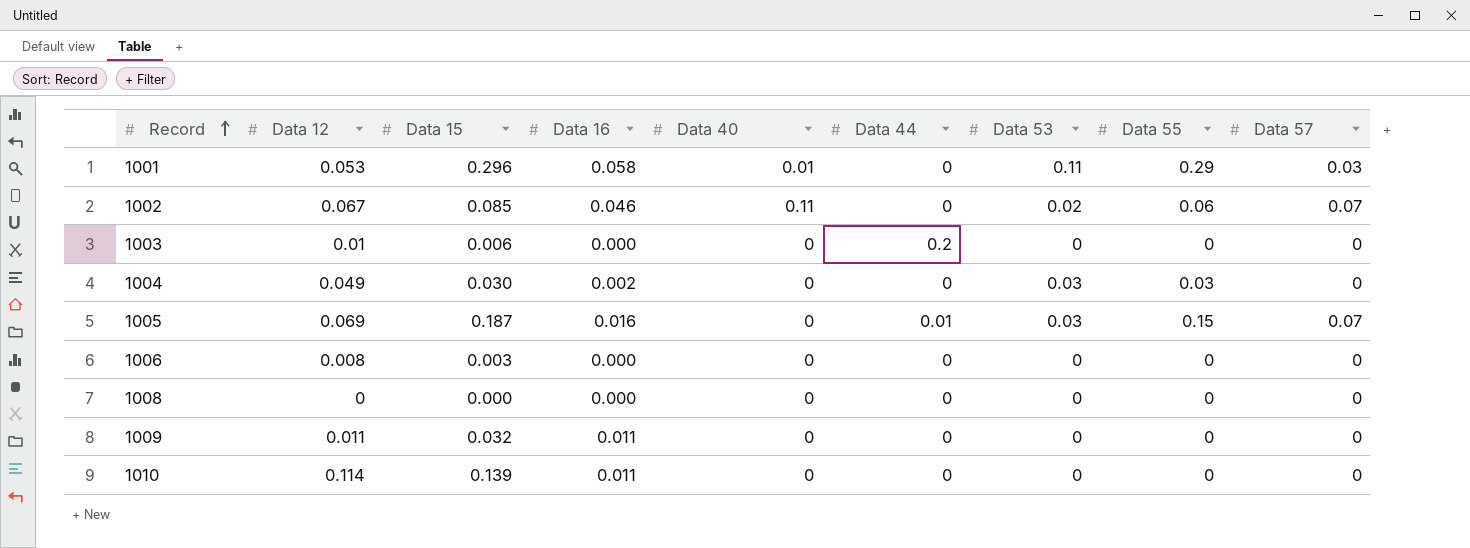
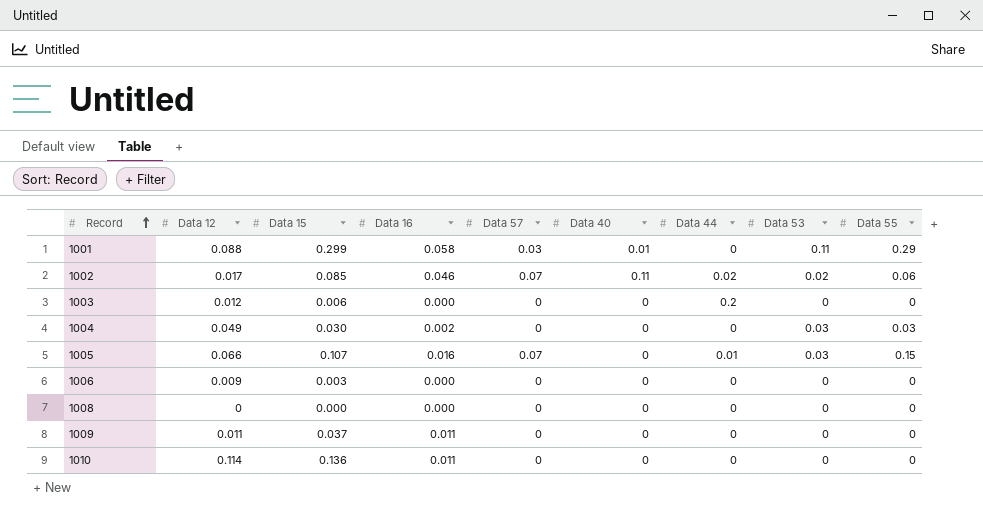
column Data 57 | position: 9 -> 5
1001 | Data 12: 0.053 -> 0.088
1001 | Data 15: 0.296 -> 0.299
1002 | Data 12: 0.067 -> 0.017
1002 | Data 44: 0 -> 0.02
1003 | Data 12: 0.01 -> 0.012
1005 | Data 12: 0.069 -> 0.066
1005 | Data 15: 0.187 -> 0.107
1006 | Data 12: 0.008 -> 0.009
1009 | Data 15: 0.032 -> 0.037
1010 | Data 15: 0.139 -> 0.136

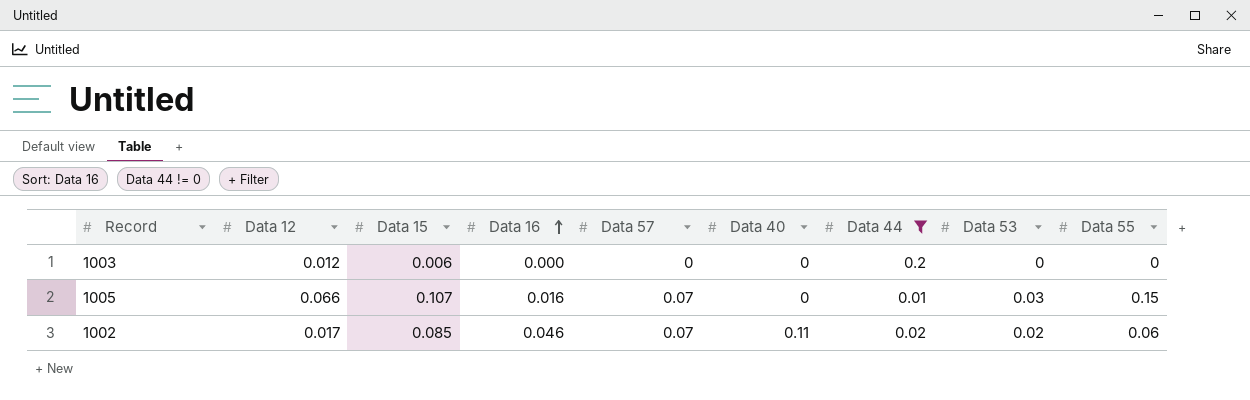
filter: none -> Data 44 != 0
row order: Record ascending -> Data 16 ascending

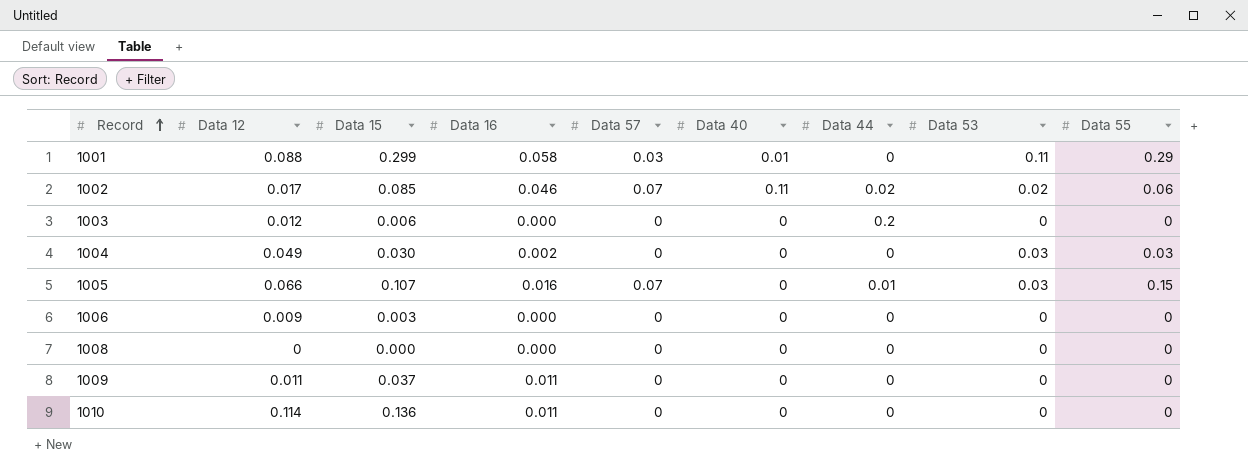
filter: Data 44 != 0 -> none
row order: Data 16 ascending -> Record ascending

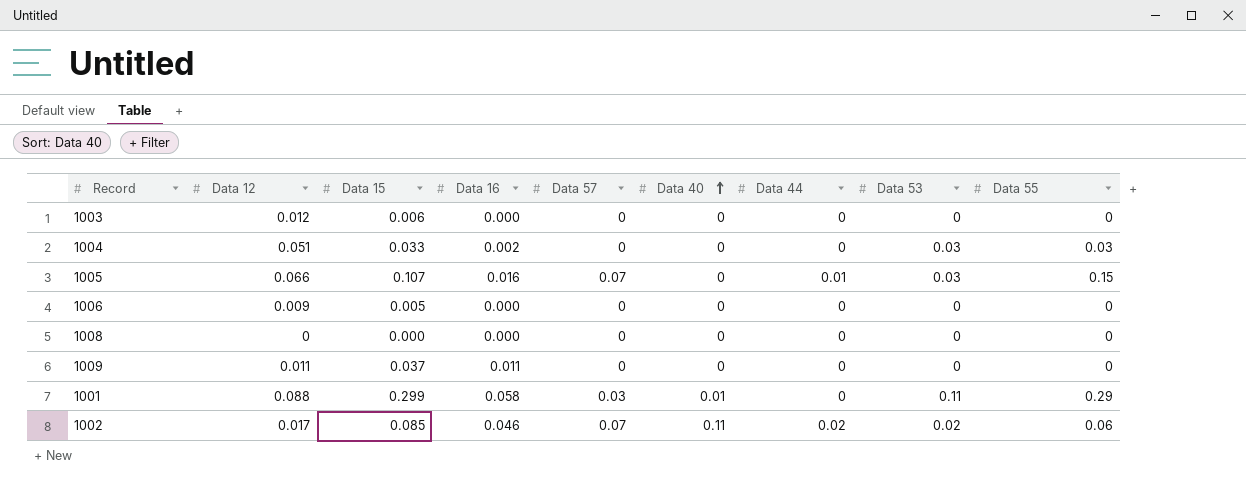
row order: Record ascending -> Data 40 ascending
row 1010: 0.114 | 0.136 | 0.011 | 0 | 0 | 0 | 0 | 0 -> none
1003 | Data 44: 0.2 -> 0
1004 | Data 12: 0.049 -> 0.051
1004 | Data 15: 0.030 -> 0.033
1006 | Data 15: 0.003 -> 0.005

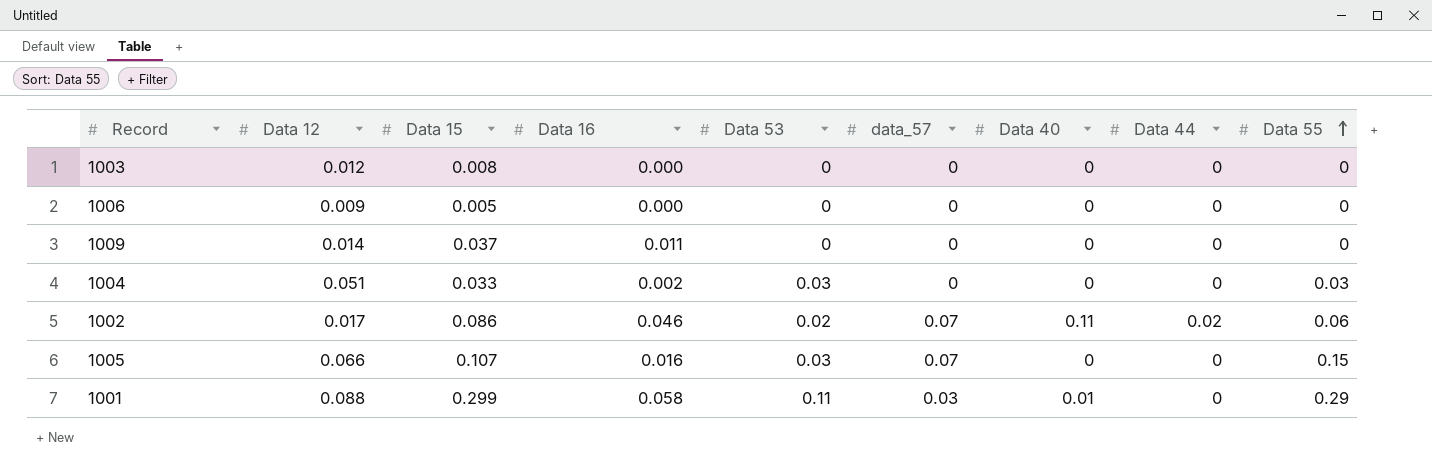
row order: Data 40 ascending -> Data 55 ascending
column Data 53 | position: 8 -> 5
column name: Data 57 -> data_57
row 1008: 0 | 0.000 | 0.000 | 0 | 0 | 0 | 0 | 0 -> none
1003 | Data 15: 0.006 -> 0.008
1009 | Data 12: 0.011 -> 0.014
1002 | Data 15: 0.085 -> 0.086
1005 | Data 44: 0.01 -> 0

